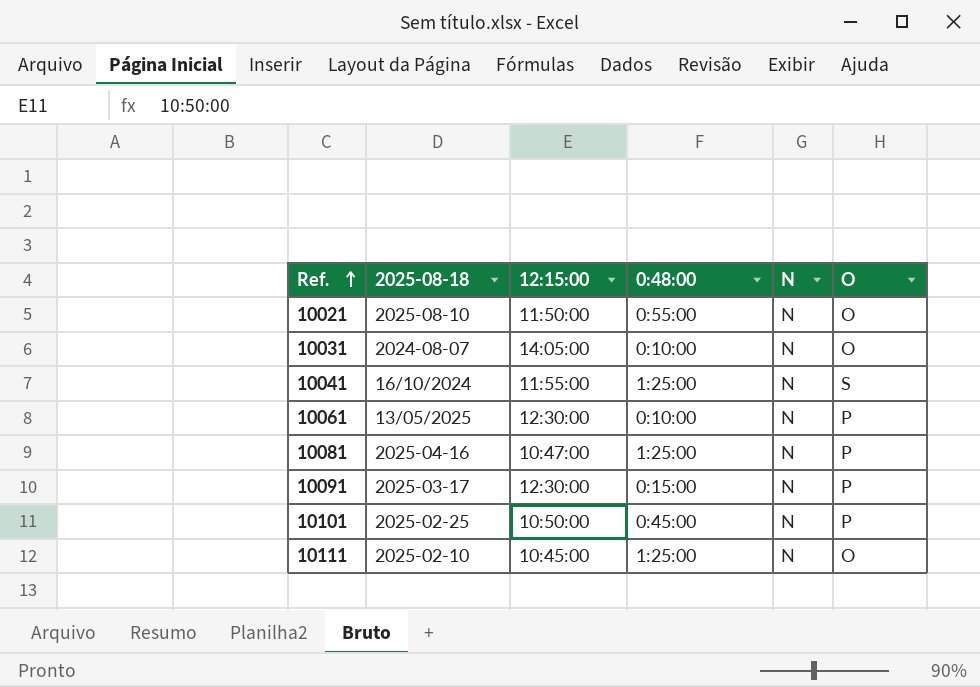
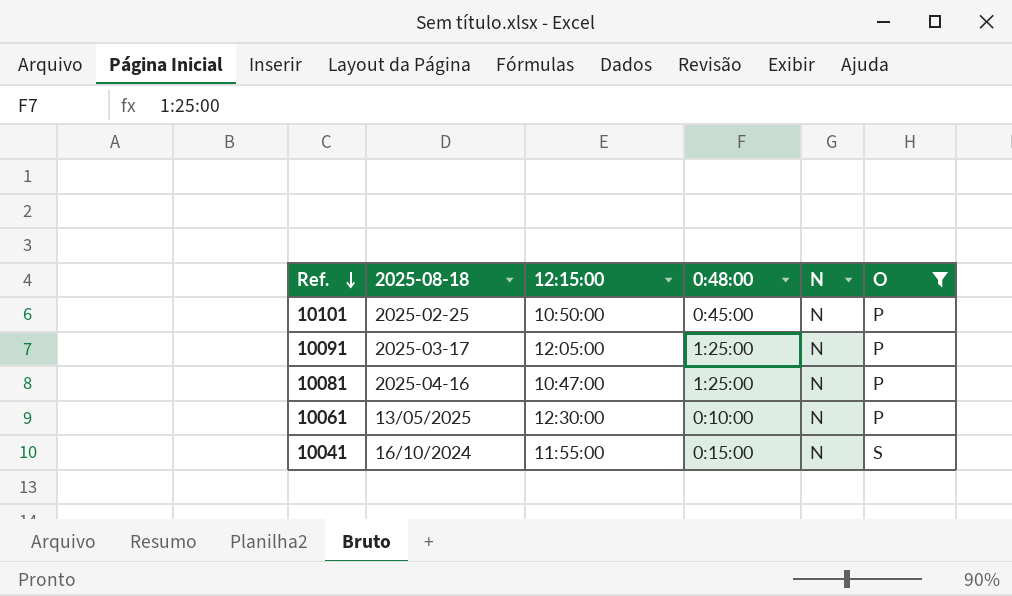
filter: none -> O != O
row order: Ref. ascending -> Ref. descending
10091 | 12:15:00: 12:30:00 -> 12:05:00
10091 | 0:48:00: 0:15:00 -> 1:25:00
10041 | 0:48:00: 1:25:00 -> 0:15:00

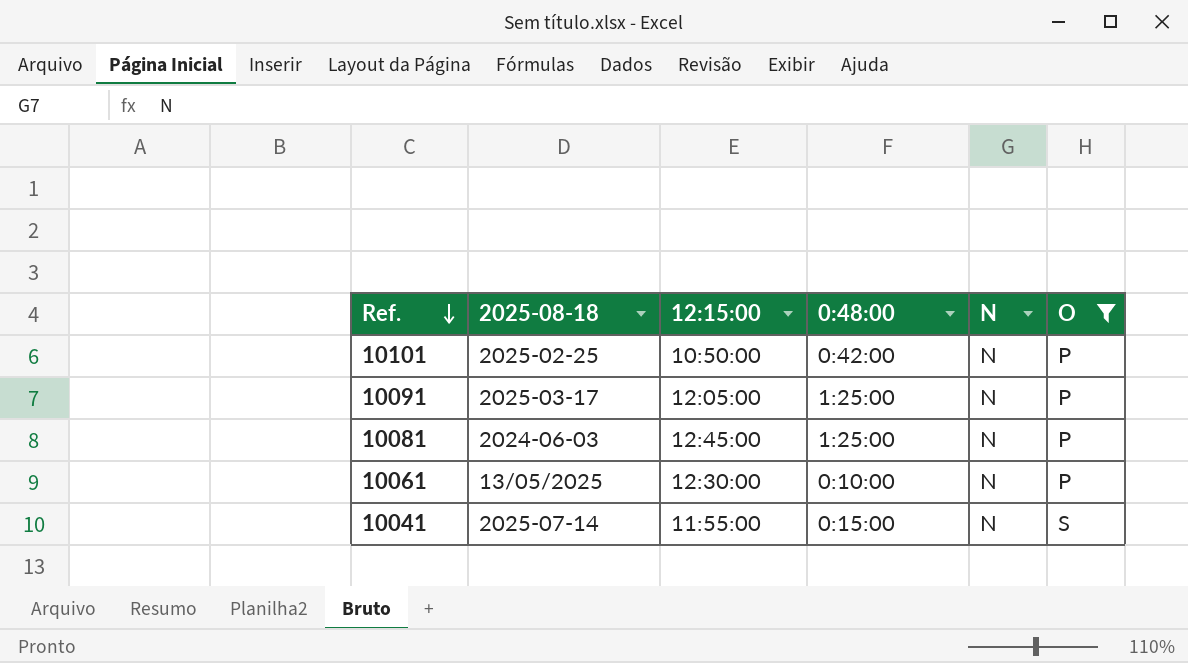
10101 | 0:48:00: 0:45:00 -> 0:42:00
10081 | 2025-08-18: 2025-04-16 -> 2024-06-03
10081 | 12:15:00: 10:47:00 -> 12:45:00
10041 | 2025-08-18: 16/10/2024 -> 2025-07-14

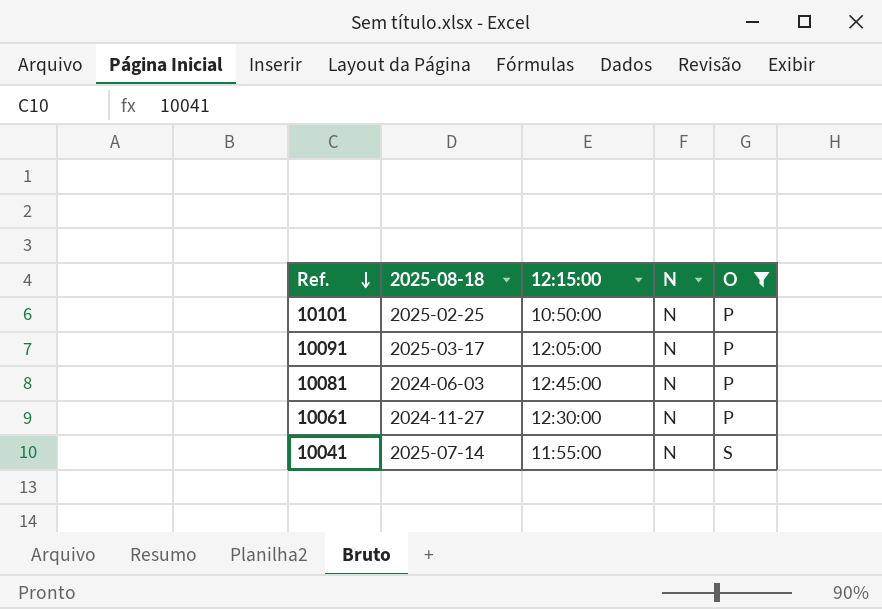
column 0:48:00 | position: 4 -> none
10061 | 2025-08-18: 13/05/2025 -> 2024-11-27

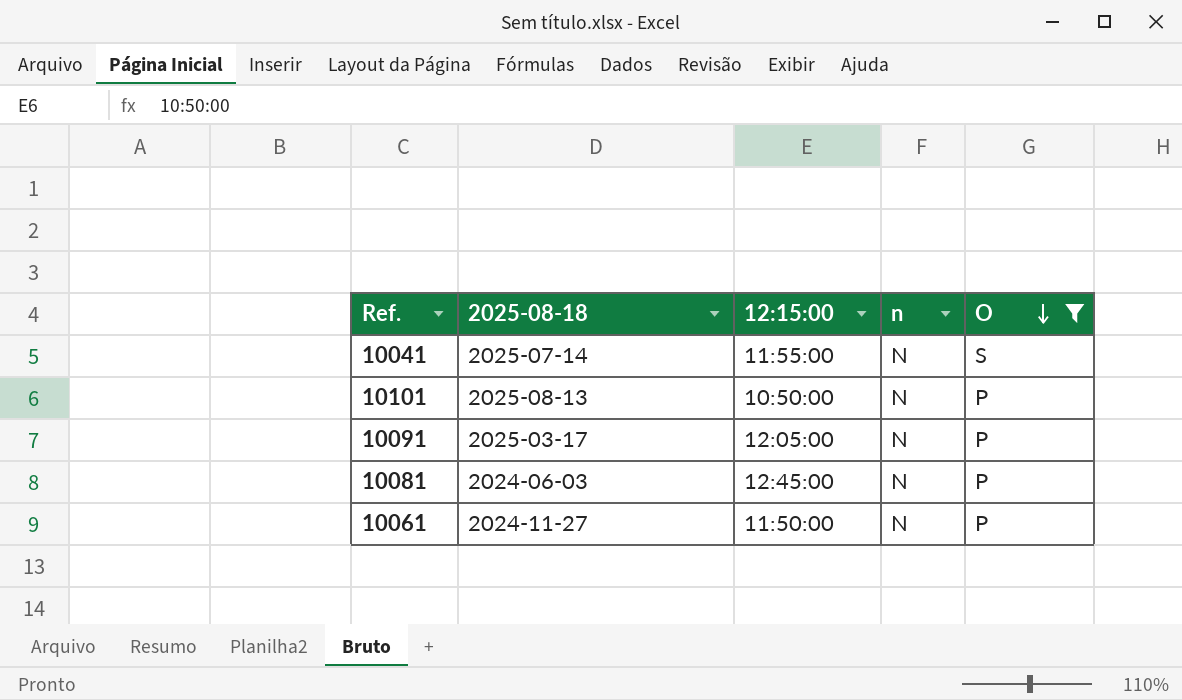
row order: Ref. descending -> O descending
column name: N -> n
10101 | 2025-08-18: 2025-02-25 -> 2025-08-13
10061 | 12:15:00: 12:30:00 -> 11:50:00

